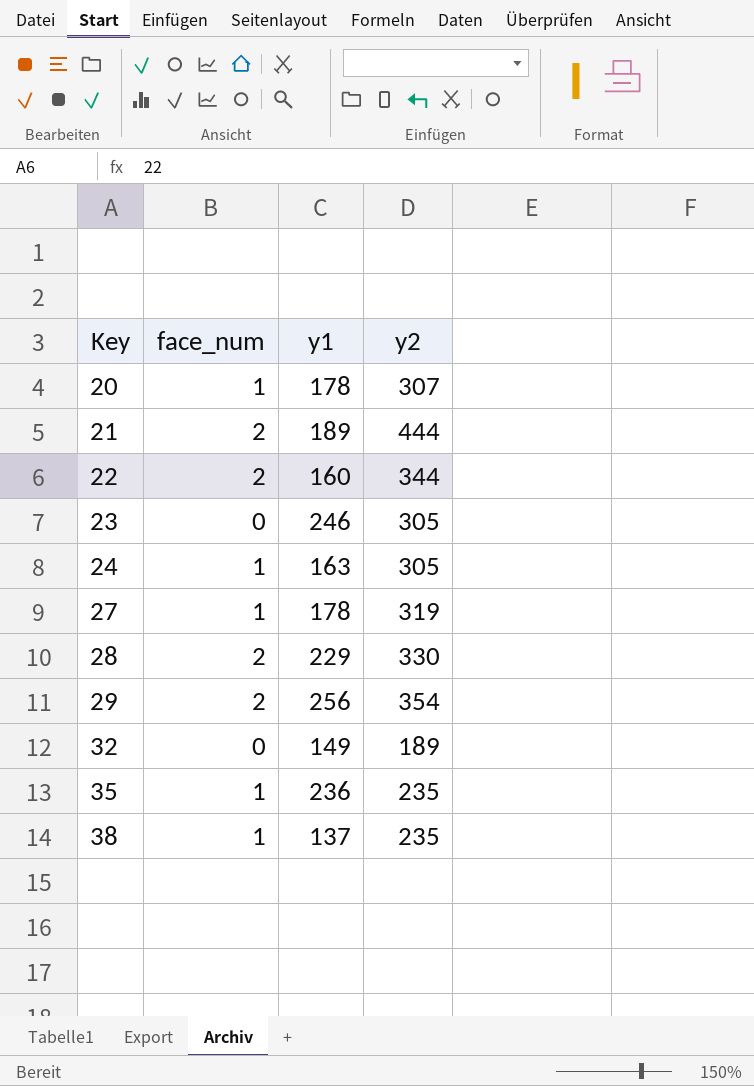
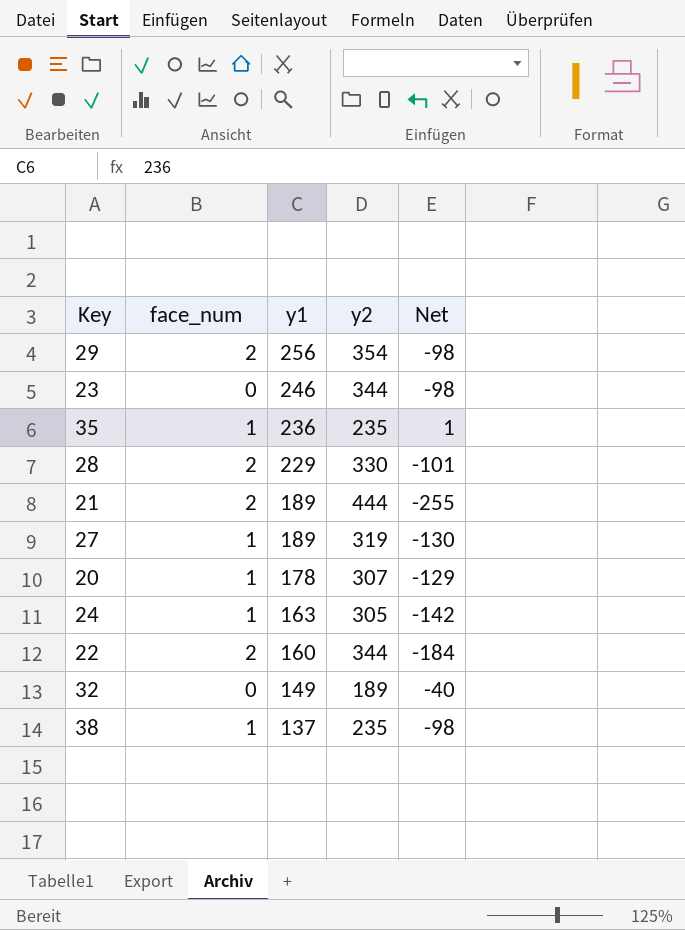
row order: Key ascending -> y1 descending
column Net | formula: none -> [y1] - [y2]
23 | y2: 305 -> 344
27 | y1: 178 -> 189

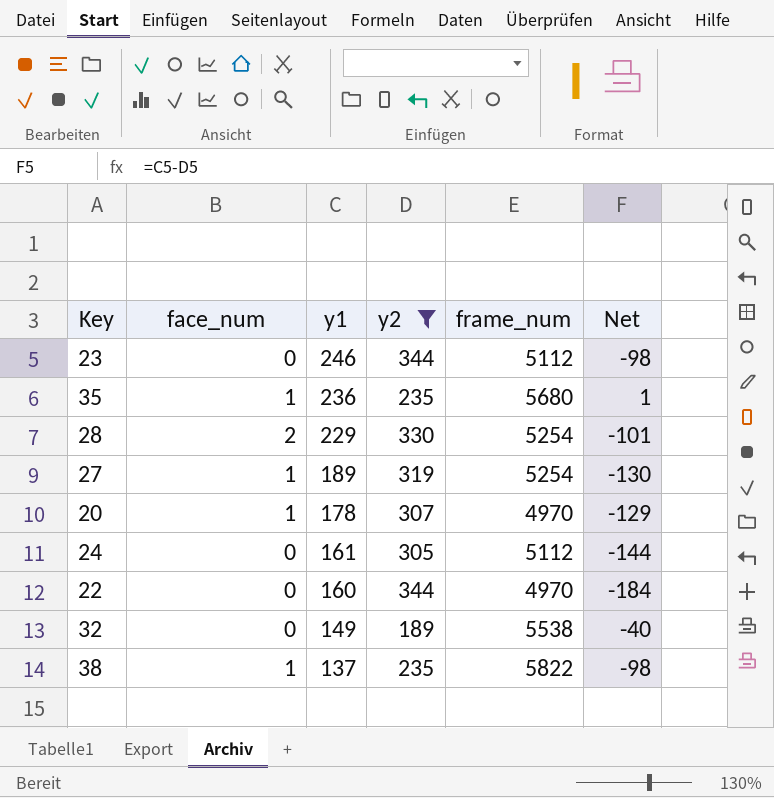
filter: none -> y2 <= 344
column frame_num | position: none -> 5
24 | face_num: 1 -> 0
24 | y1: 163 -> 161
24 | Net: -142 -> -144
22 | face_num: 2 -> 0

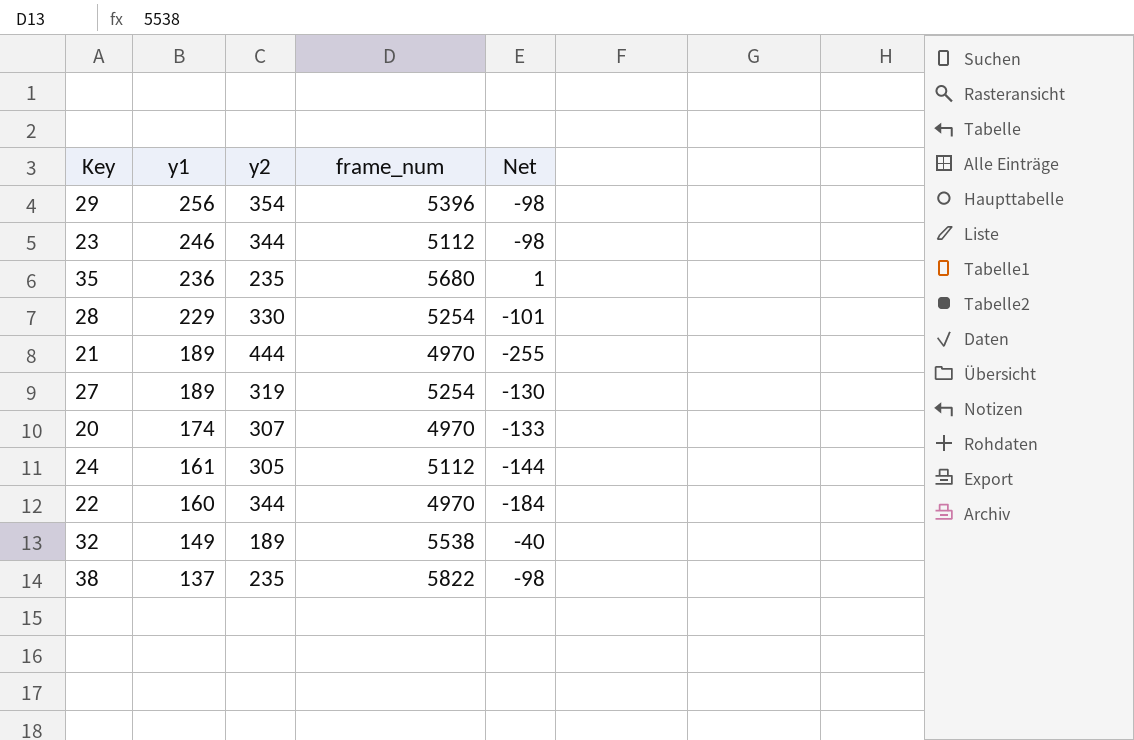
filter: y2 <= 344 -> none
column face_num | position: 2 -> none
20 | y1: 178 -> 174
20 | Net: -129 -> -133

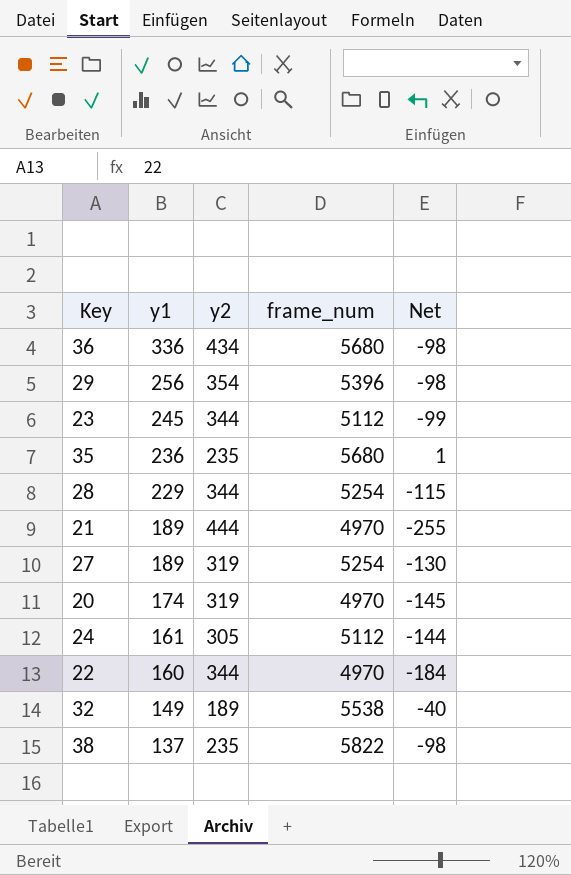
row 36: none -> 336 | 434 | 5680 | -98
23 | y1: 246 -> 245
23 | Net: -98 -> -99
28 | y2: 330 -> 344
28 | Net: -101 -> -115
20 | y2: 307 -> 319
20 | Net: -133 -> -145

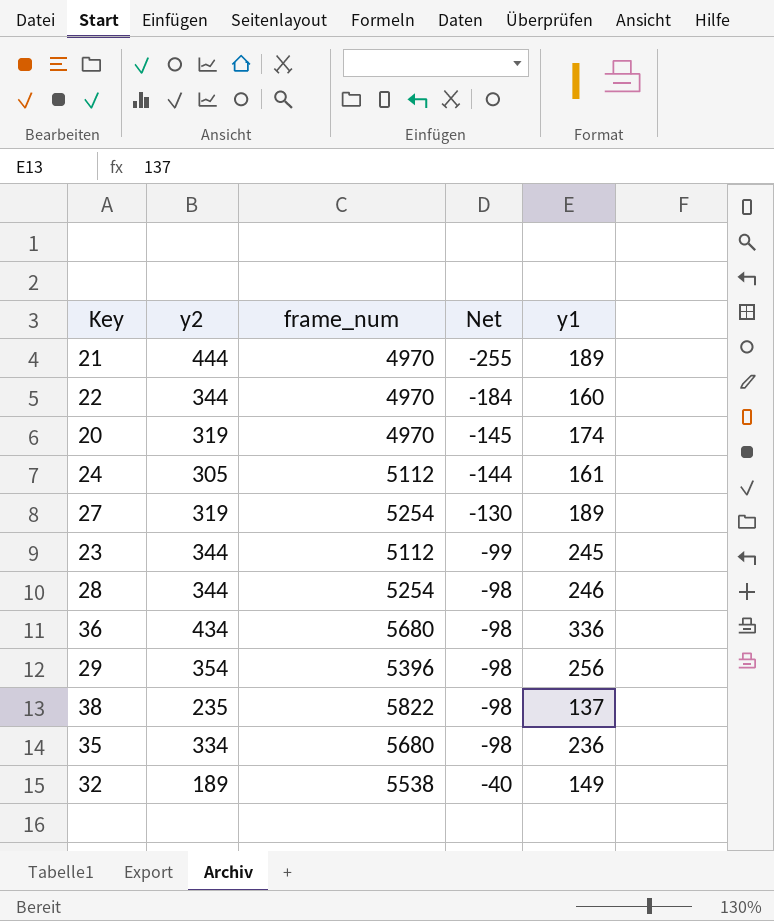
row order: y1 descending -> Net ascending
column y1 | position: 2 -> 5
28 | Net: -115 -> -98
28 | y1: 229 -> 246
35 | y2: 235 -> 334
35 | Net: 1 -> -98

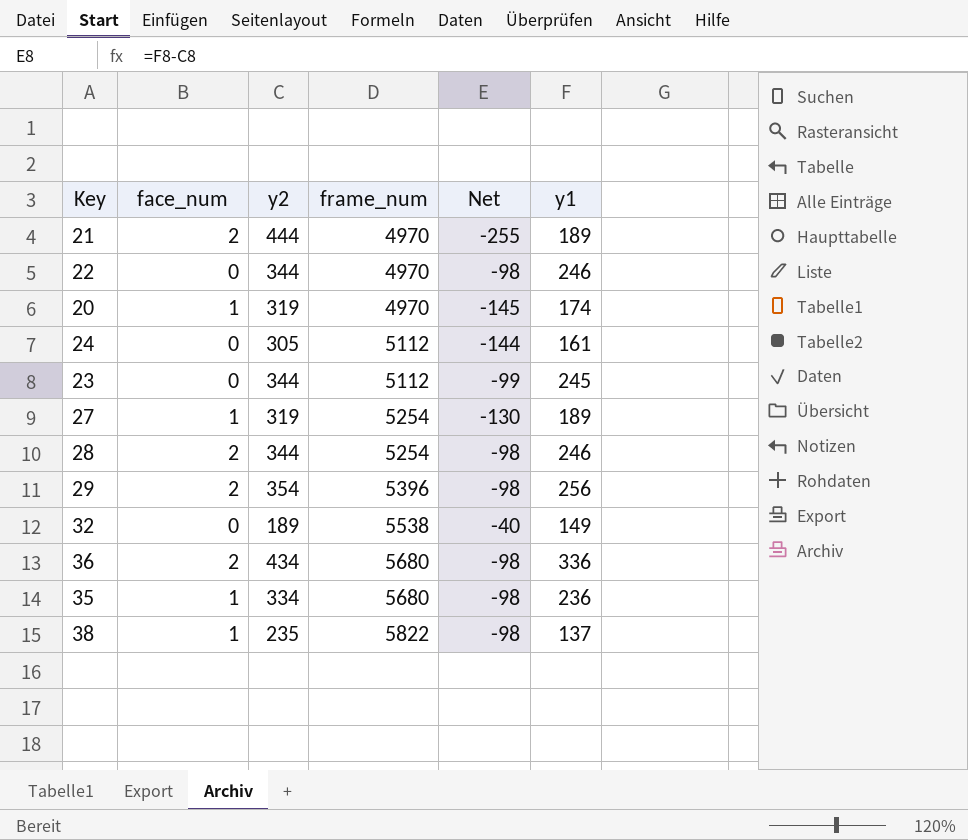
row order: Net ascending -> frame_num ascending
column face_num | position: none -> 2
22 | Net: -184 -> -98
22 | y1: 160 -> 246

